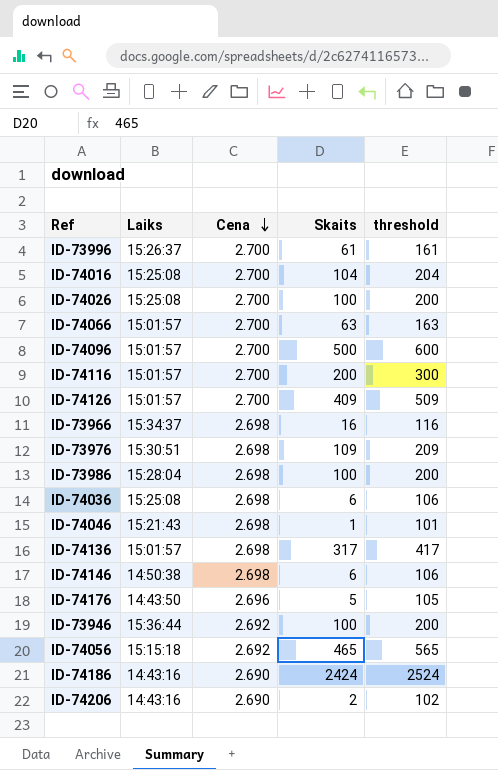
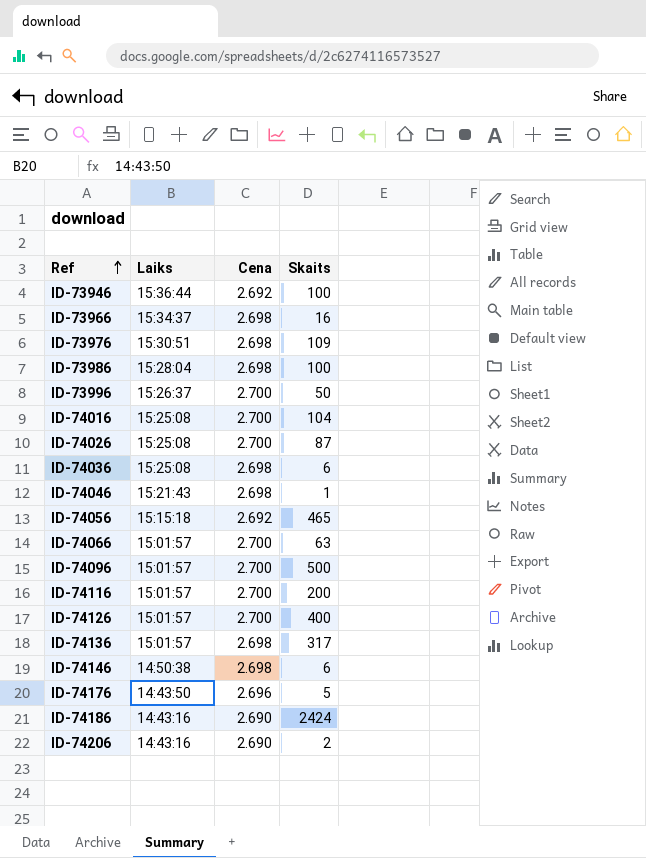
row order: Cena descending -> Ref ascending
column threshold | formula: [Skaits] + 100 -> none
ID-73996 | Skaits: 61 -> 50
ID-74026 | Skaits: 100 -> 87
ID-74126 | Skaits: 409 -> 400

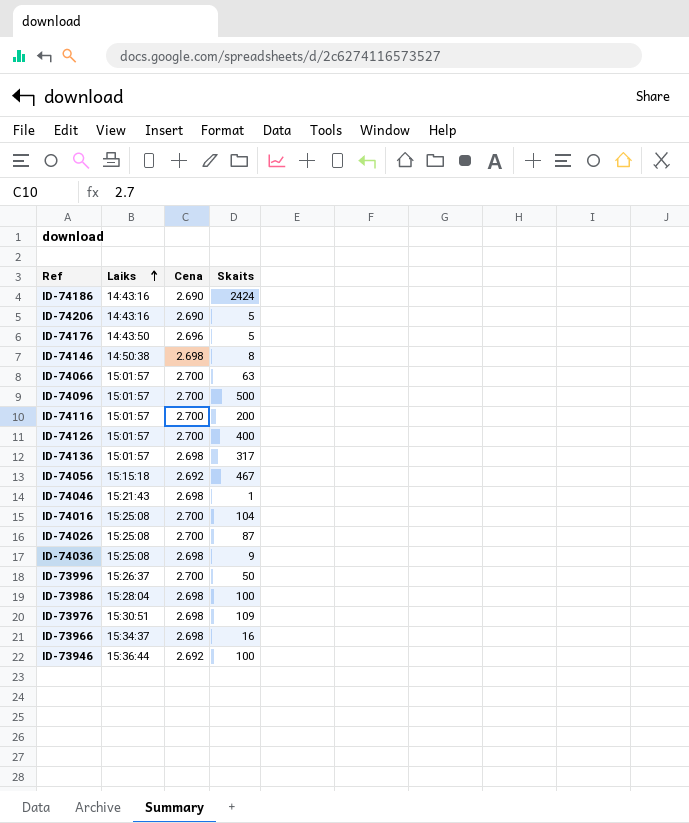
row order: Ref ascending -> Laiks ascending
ID-74206 | Skaits: 2 -> 5
ID-74146 | Skaits: 6 -> 8
ID-74056 | Skaits: 465 -> 467
ID-74036 | Skaits: 6 -> 9

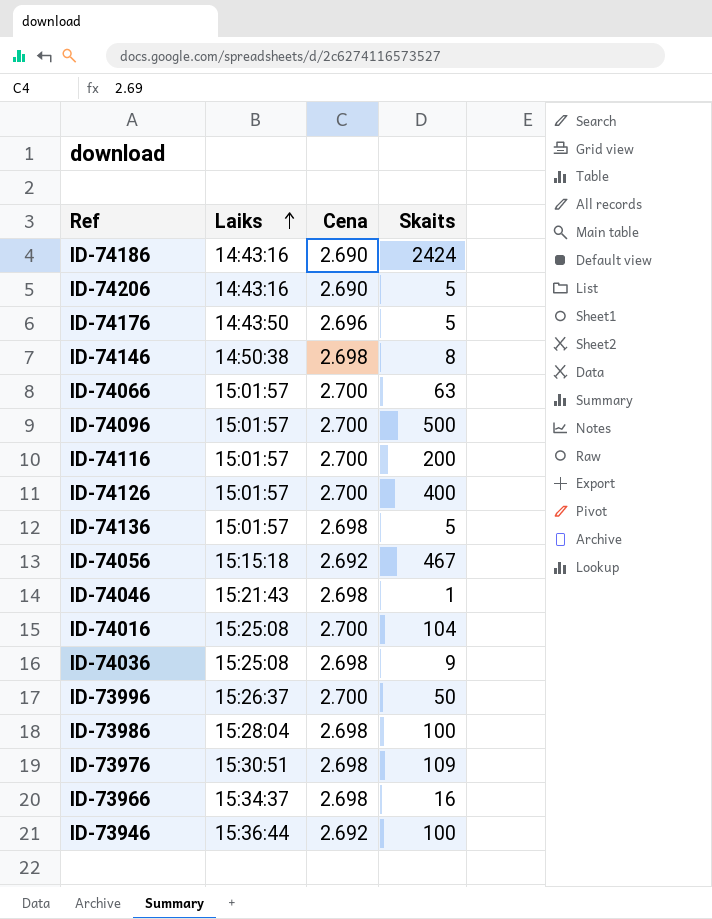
row ID-74026: 15:25:08 | 2.700 | 87 -> none
ID-74136 | Skaits: 317 -> 5

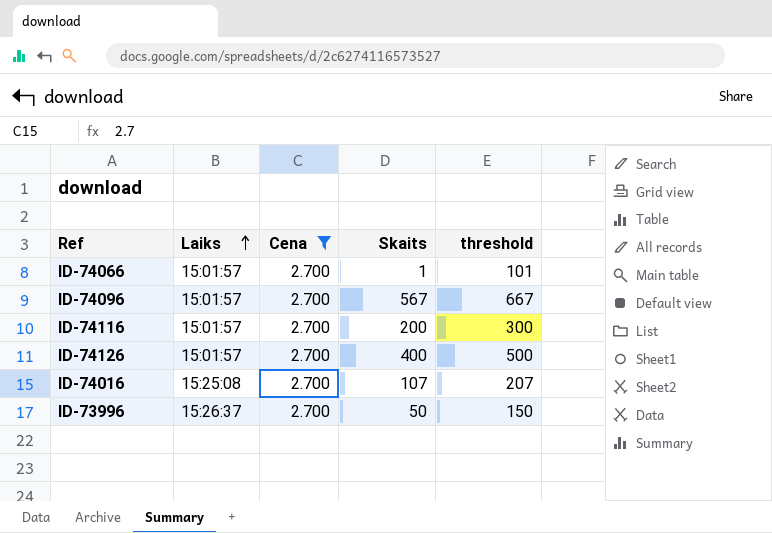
filter: none -> Cena = 2.700
column threshold | formula: none -> [Skaits] + 100
ID-74066 | Skaits: 63 -> 1
ID-74096 | Skaits: 500 -> 567
ID-74016 | Skaits: 104 -> 107

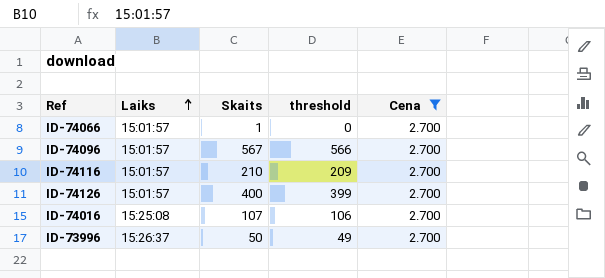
column threshold | formula: [Skaits] + 100 -> [Skaits] - 1
column Cena | position: 3 -> 5
ID-74116 | Skaits: 200 -> 210

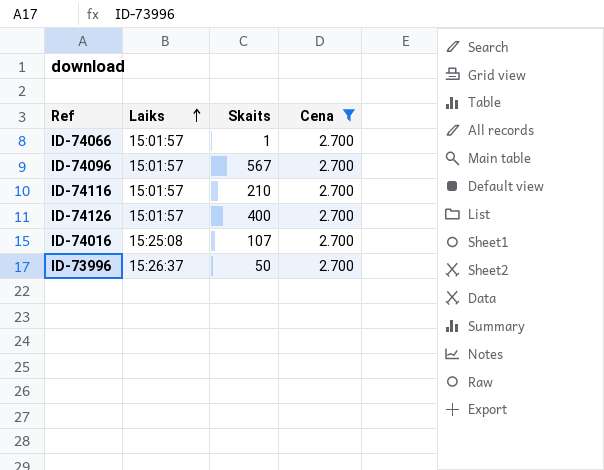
column threshold | formula: [Skaits] - 1 -> none

